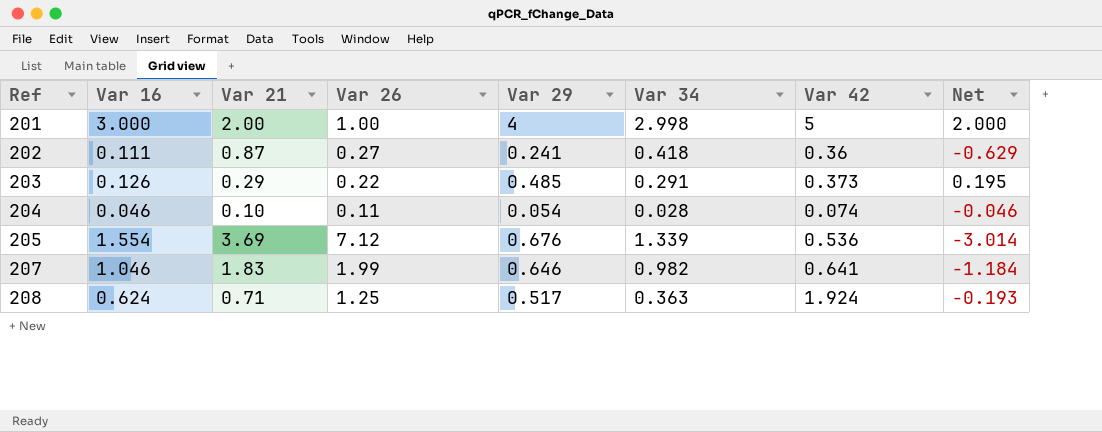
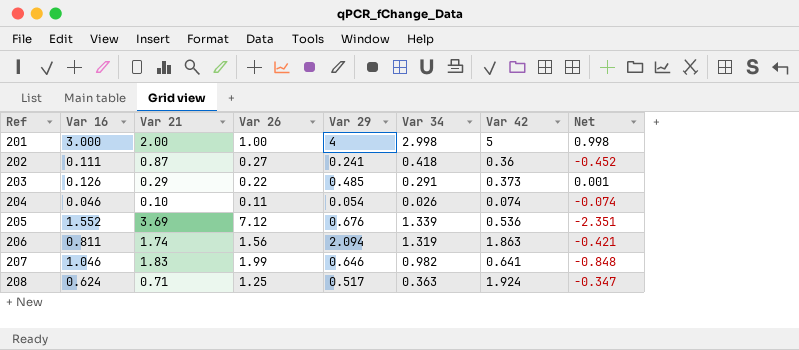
column Net | formula: [Var 29] - [Var 21] -> [Var 34] - [Var 21]
204 | Var 34: 0.028 -> 0.026
205 | Var 16: 1.554 -> 1.552
row 206: none -> 0.811 | 1.74 | 1.56 | 2.094 | 1.319 | 1.863 | -0.421

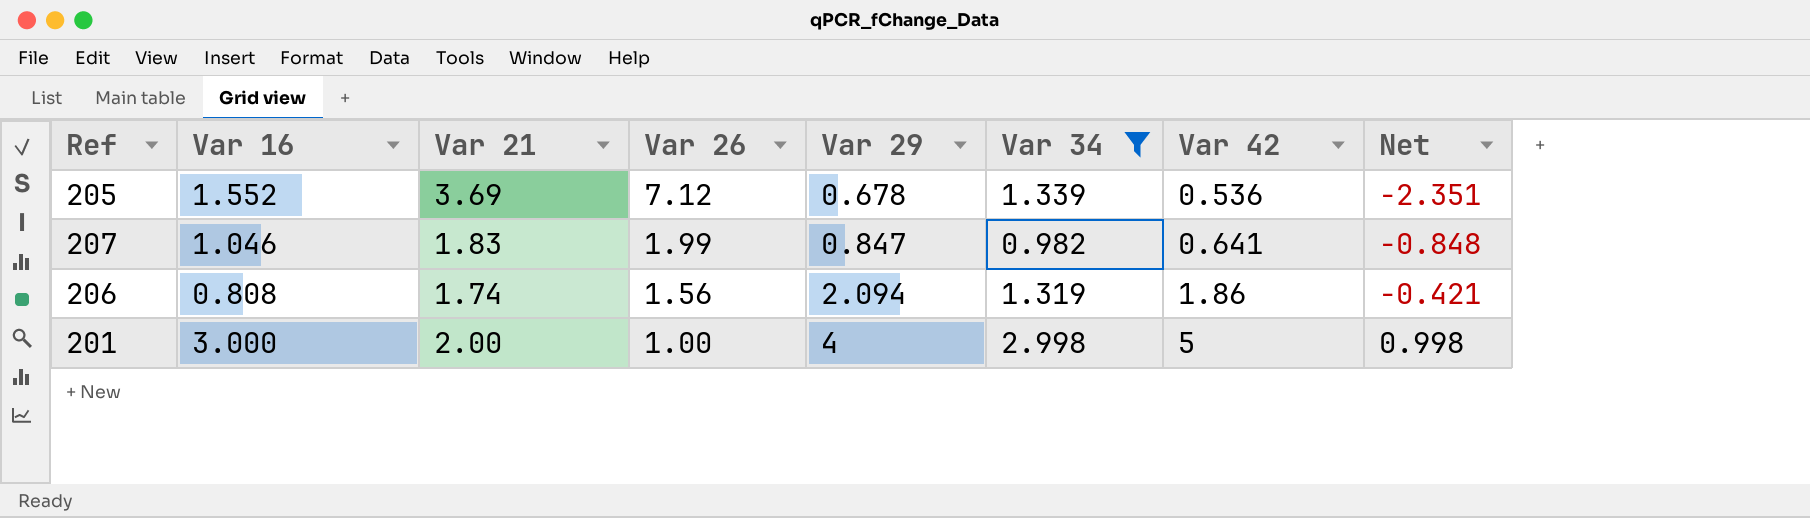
filter: none -> Var 34 >= 0.982
row order: Ref ascending -> Var 26 descending
205 | Var 29: 0.676 -> 0.678
207 | Var 29: 0.646 -> 0.847
206 | Var 16: 0.811 -> 0.808
206 | Var 42: 1.863 -> 1.86

